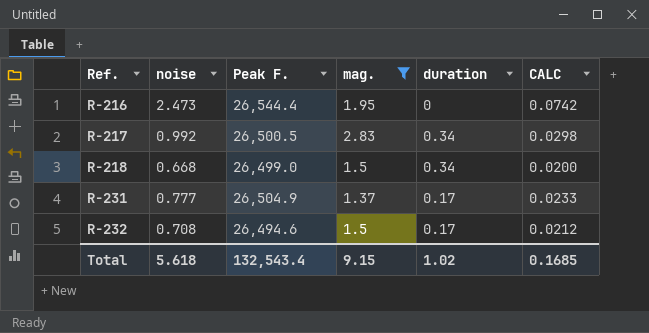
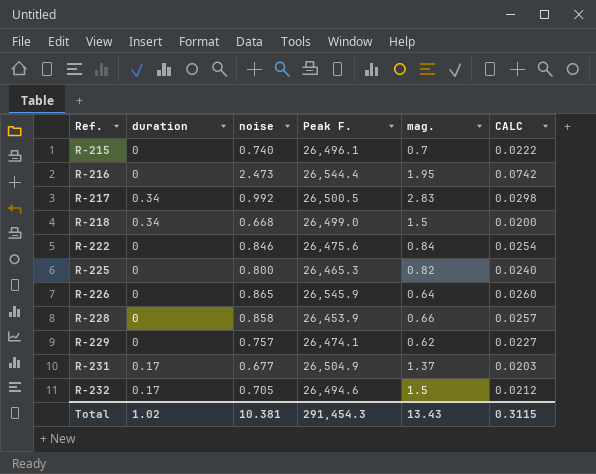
filter: mag. >= 1.37 -> none
column duration | position: 5 -> 2
R-231 | noise: 0.777 -> 0.677
R-231 | CALC: 0.0233 -> 0.0203
R-232 | noise: 0.708 -> 0.705
Total | noise: 5.618 -> 10.381
Total | Peak F.: 132,543.4 -> 291,454.3
Total | mag.: 9.15 -> 13.43
Total | CALC: 0.1685 -> 0.3115

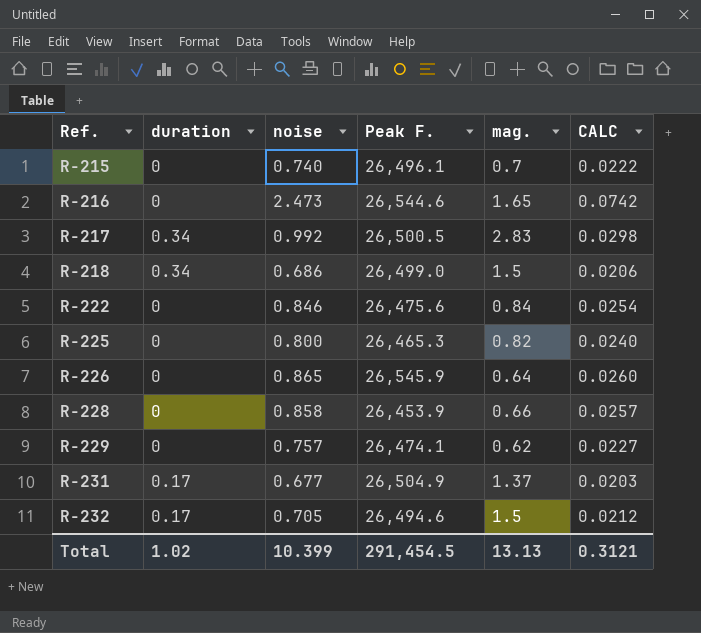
R-216 | Peak F.: 26,544.4 -> 26,544.6
R-216 | mag.: 1.95 -> 1.65
R-218 | noise: 0.668 -> 0.686
R-218 | CALC: 0.0200 -> 0.0206
Total | noise: 10.381 -> 10.399
Total | Peak F.: 291,454.3 -> 291,454.5
Total | mag.: 13.43 -> 13.13
Total | CALC: 0.3115 -> 0.3121

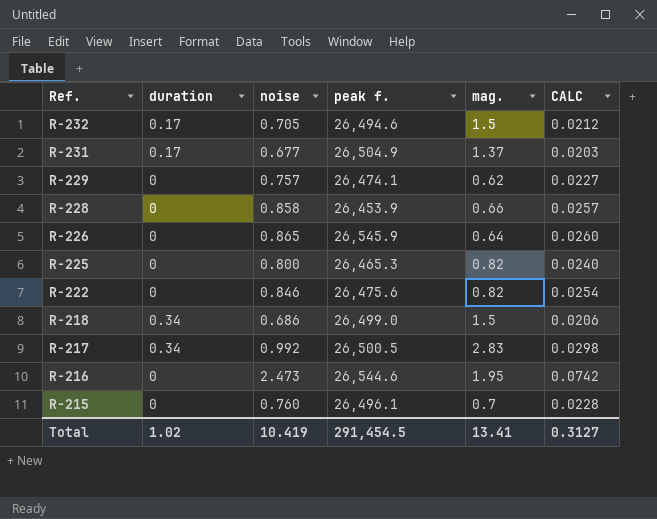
row order: Ref. ascending -> Ref. descending
column name: Peak F. -> peak f.
R-222 | mag.: 0.84 -> 0.82
R-216 | mag.: 1.65 -> 1.95
R-215 | noise: 0.740 -> 0.760
R-215 | CALC: 0.0222 -> 0.0228
Total | noise: 10.399 -> 10.419
Total | mag.: 13.13 -> 13.41
Total | CALC: 0.3121 -> 0.3127

